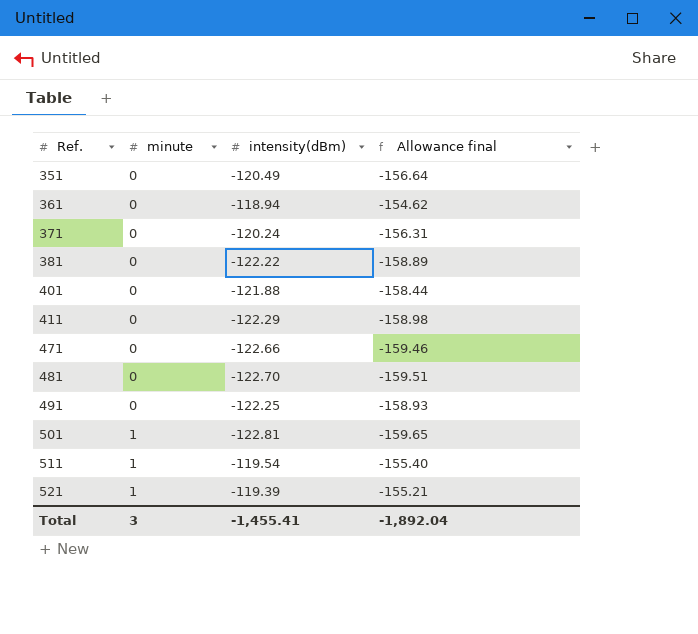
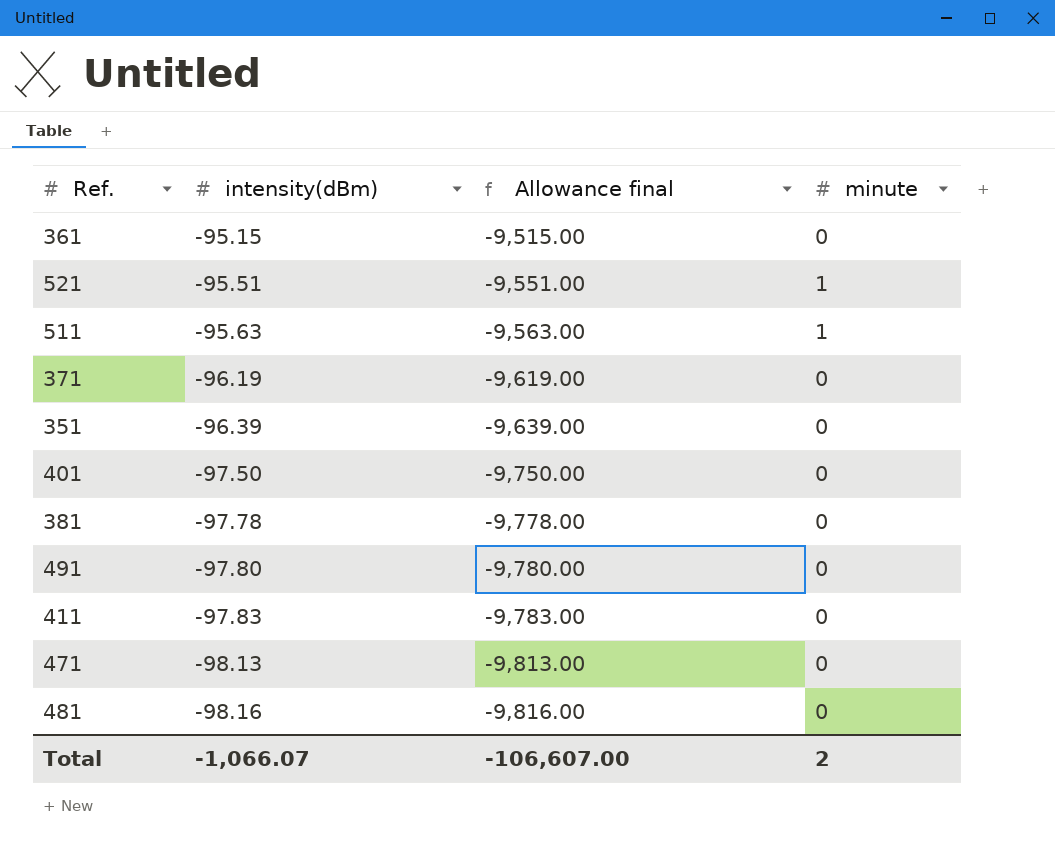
row order: Ref. ascending -> intensity(dBm) descending
column Allowance final | formula: [intensity(dBm)] * 1.3 -> [intensity(dBm)] * 100
column minute | position: 2 -> 4
row 501: 1 | -122.81 | -159.65 -> none
361 | intensity(dBm): -118.94 -> -95.15
521 | intensity(dBm): -119.39 -> -95.51
511 | intensity(dBm): -119.54 -> -95.63
371 | intensity(dBm): -120.24 -> -96.19
351 | intensity(dBm): -120.49 -> -96.39
401 | intensity(dBm): -121.88 -> -97.50
381 | intensity(dBm): -122.22 -> -97.78
491 | intensity(dBm): -122.25 -> -97.80
411 | intensity(dBm): -122.29 -> -97.83
471 | intensity(dBm): -122.66 -> -98.13
481 | intensity(dBm): -122.70 -> -98.16
Total | intensity(dBm): -1,455.41 -> -1,066.07
Total | Allowance final: -1,892.04 -> -106,607.00
Total | minute: 3 -> 2

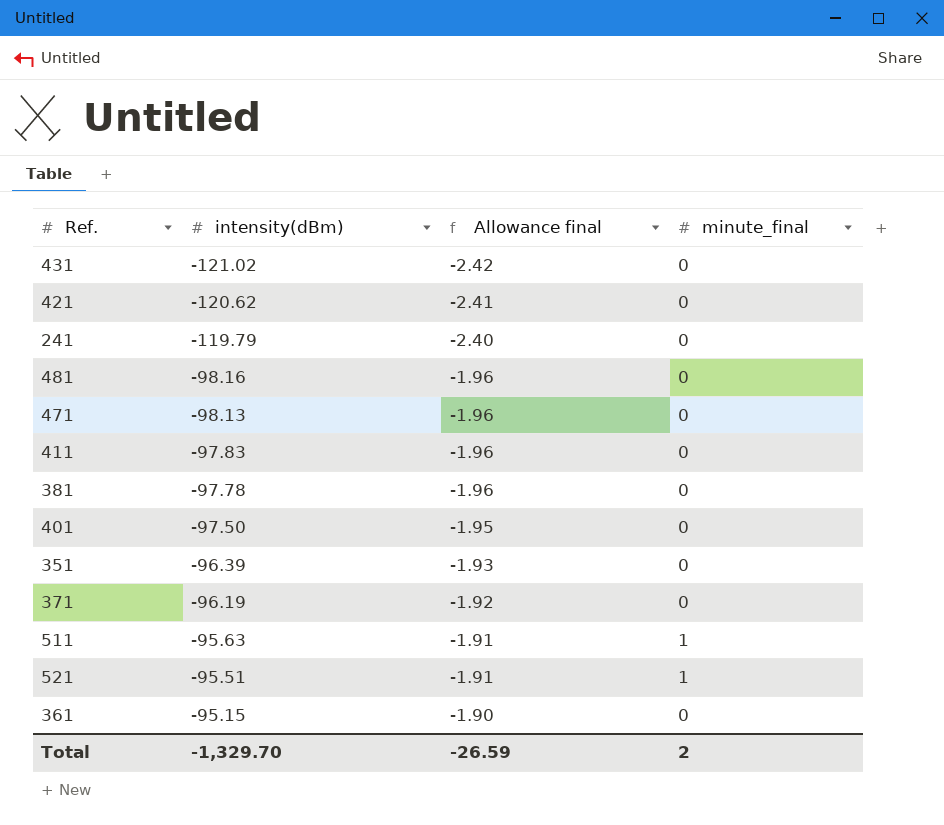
row order: intensity(dBm) descending -> intensity(dBm) ascending
column Allowance final | formula: [intensity(dBm)] * 100 -> [intensity(dBm)] * 0.02
column name: minute -> minute_final
row 491: -97.80 | -9,780.00 | 0 -> none
row 431: none -> -121.02 | -2.42 | 0
row 421: none -> -120.62 | -2.41 | 0
row 241: none -> -119.79 | -2.40 | 0
Total | intensity(dBm): -1,066.07 -> -1,329.70
Total | Allowance final: -106,607.00 -> -26.59

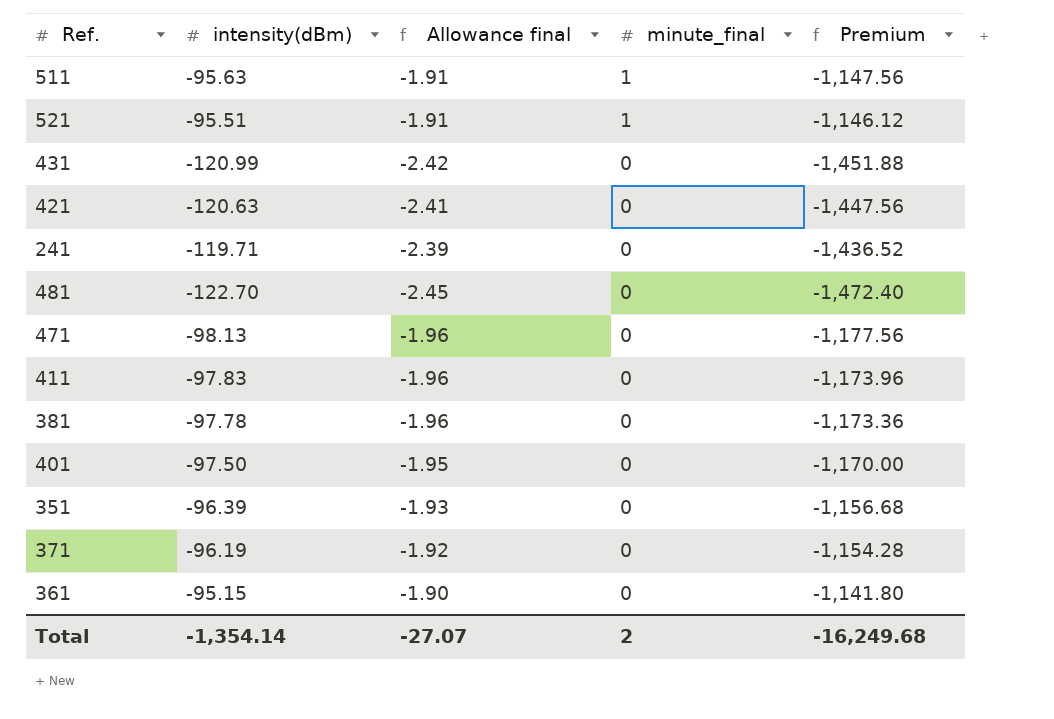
row order: intensity(dBm) ascending -> minute_final descending
column Premium | formula: none -> [intensity(dBm)] * 12
431 | intensity(dBm): -121.02 -> -120.99
421 | intensity(dBm): -120.62 -> -120.63
241 | intensity(dBm): -119.79 -> -119.71
241 | Allowance final: -2.40 -> -2.39
481 | intensity(dBm): -98.16 -> -122.70
481 | Allowance final: -1.96 -> -2.45
Total | intensity(dBm): -1,329.70 -> -1,354.14
Total | Allowance final: -26.59 -> -27.07

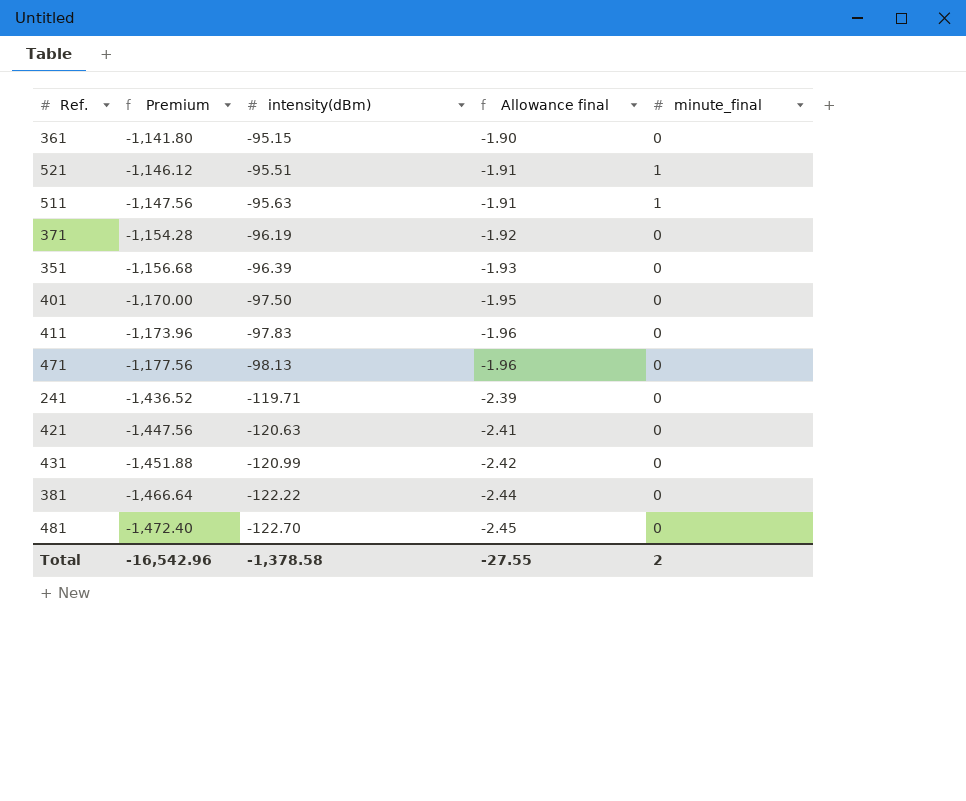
row order: minute_final descending -> Premium descending
column Premium | position: 5 -> 2
381 | Premium: -1,173.36 -> -1,466.64
381 | intensity(dBm): -97.78 -> -122.22
381 | Allowance final: -1.96 -> -2.44
Total | Premium: -16,249.68 -> -16,542.96
Total | intensity(dBm): -1,354.14 -> -1,378.58
Total | Allowance final: -27.07 -> -27.55

